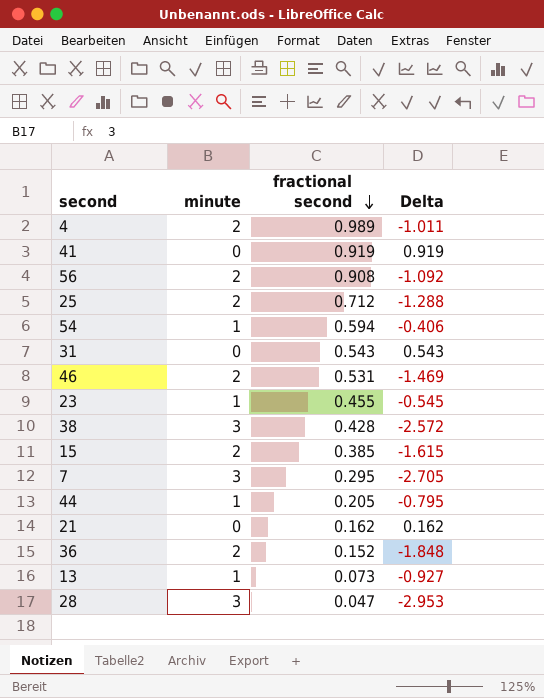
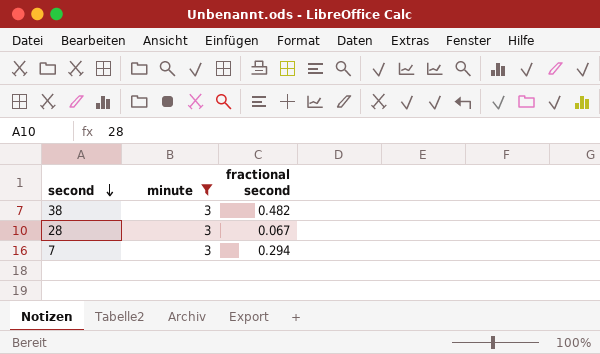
filter: none -> minute = 3
row order: fractional second descending -> second descending
column Delta | formula: [fractional second] - [minute] -> none
38 | fractional second: 0.428 -> 0.482
28 | fractional second: 0.047 -> 0.067
7 | fractional second: 0.295 -> 0.294

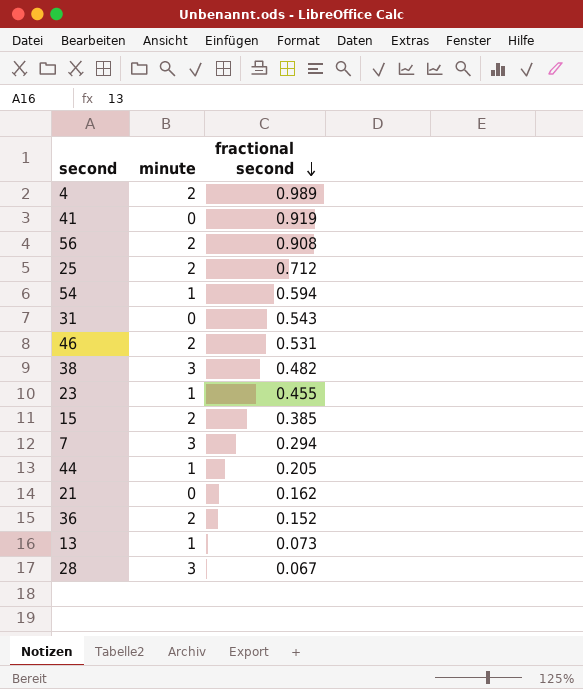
filter: minute = 3 -> none
row order: second descending -> fractional second descending

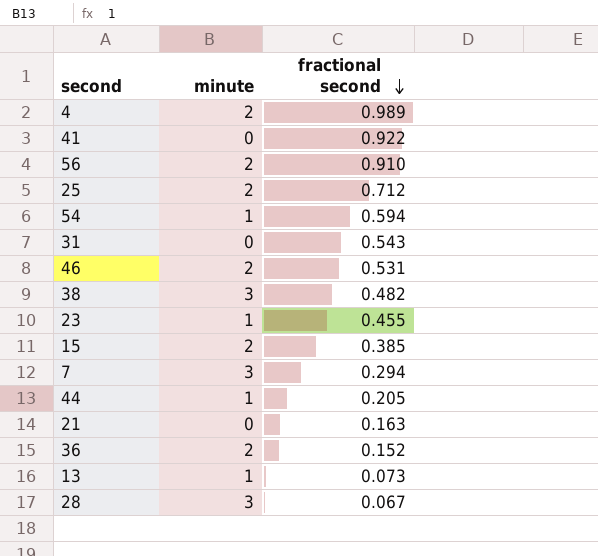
41 | fractional second: 0.919 -> 0.922
56 | fractional second: 0.908 -> 0.910
21 | fractional second: 0.162 -> 0.163

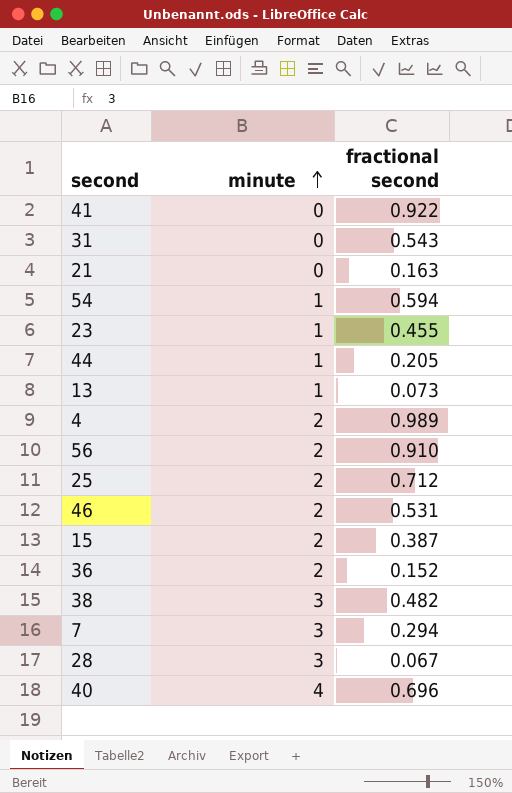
row order: fractional second descending -> minute ascending
15 | fractional second: 0.385 -> 0.387
row 40: none -> 4 | 0.696

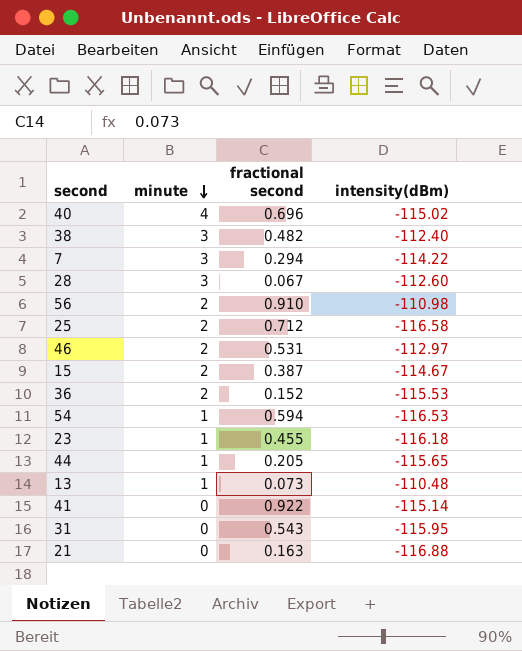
row order: minute ascending -> minute descending
column intensity(dBm) | position: none -> 4
row 4: 2 | 0.989 -> none

